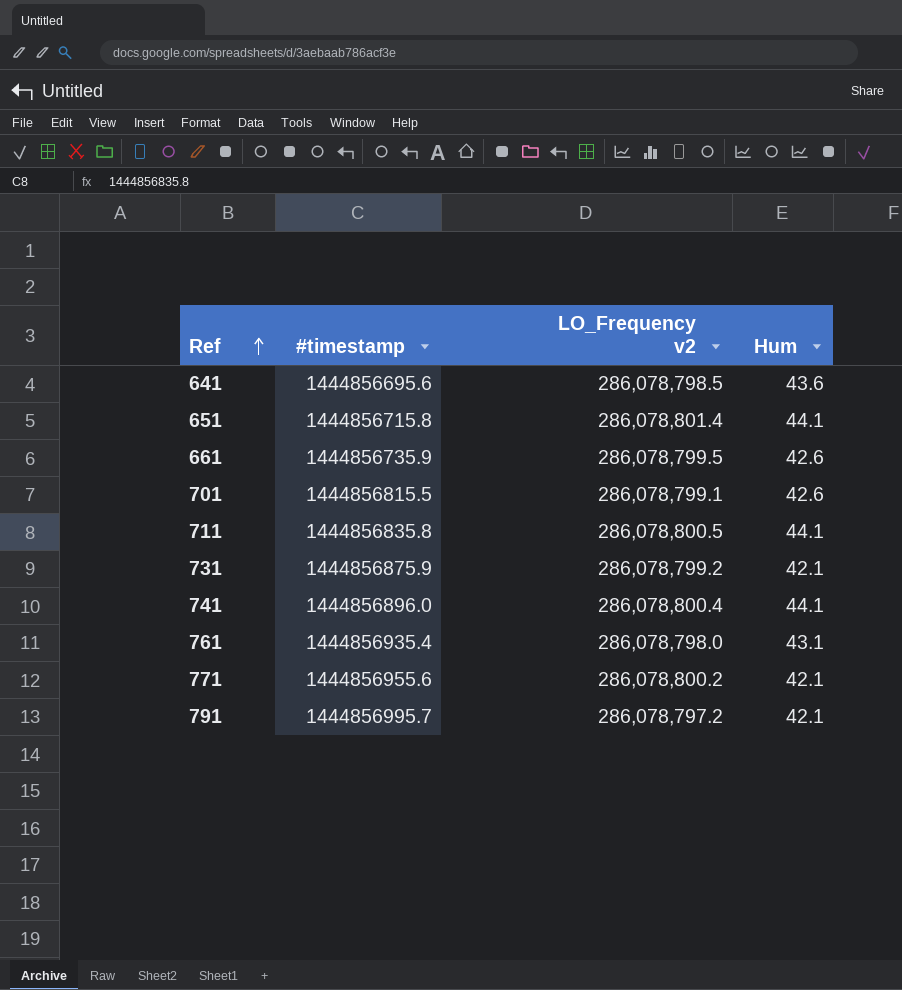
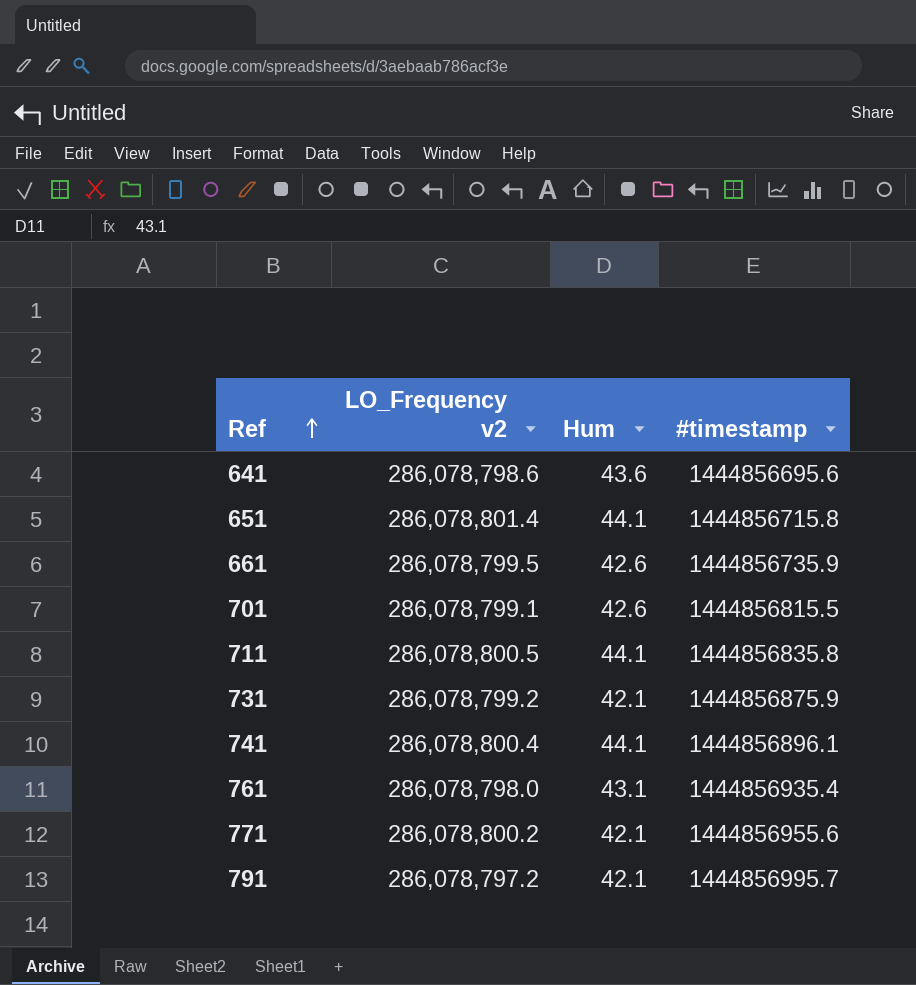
column #timestamp | position: 2 -> 4
641 | LO_Frequency v2: 286,078,798.5 -> 286,078,798.6
741 | #timestamp: 1444856896.0 -> 1444856896.1

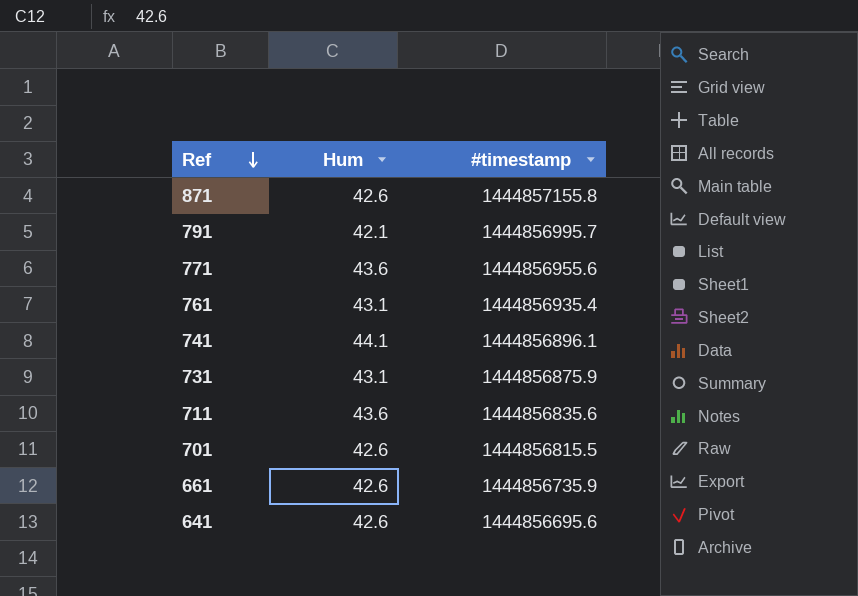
row order: Ref ascending -> Ref descending
column LO_Frequency v2 | position: 2 -> none
row 651: 286,078,801.4 | 44.1 | 1444856715.8 -> none
row 871: none -> 42.6 | 1444857155.8
771 | Hum: 42.1 -> 43.6
731 | Hum: 42.1 -> 43.1
711 | Hum: 44.1 -> 43.6
711 | #timestamp: 1444856835.8 -> 1444856835.6
641 | Hum: 43.6 -> 42.6

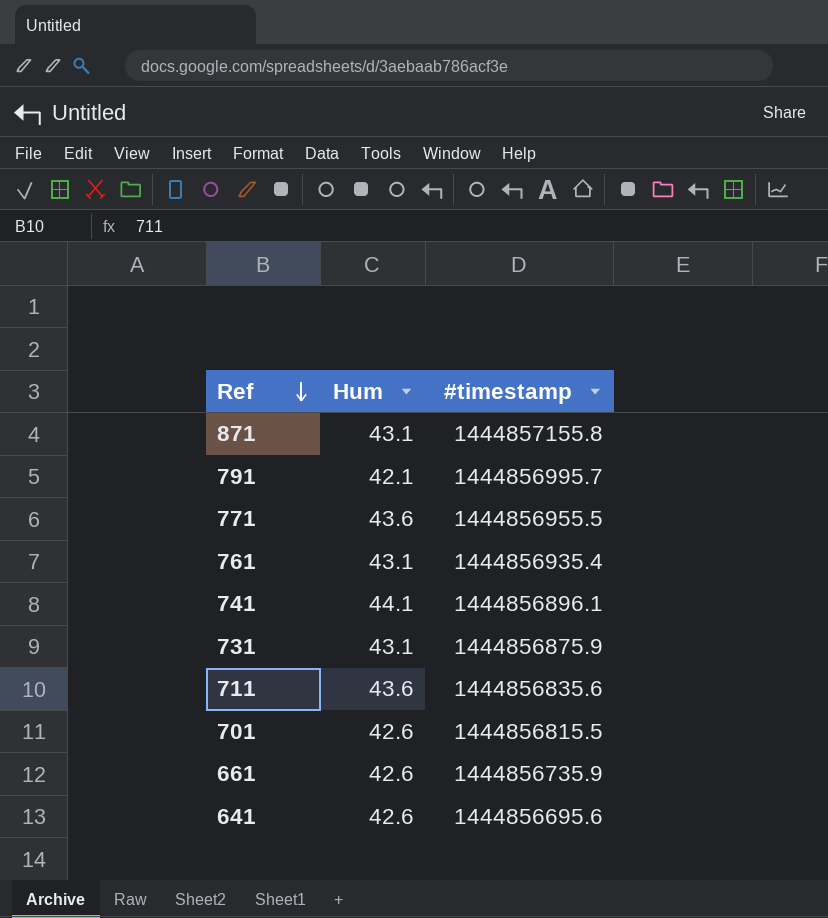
871 | Hum: 42.6 -> 43.1
771 | #timestamp: 1444856955.6 -> 1444856955.5

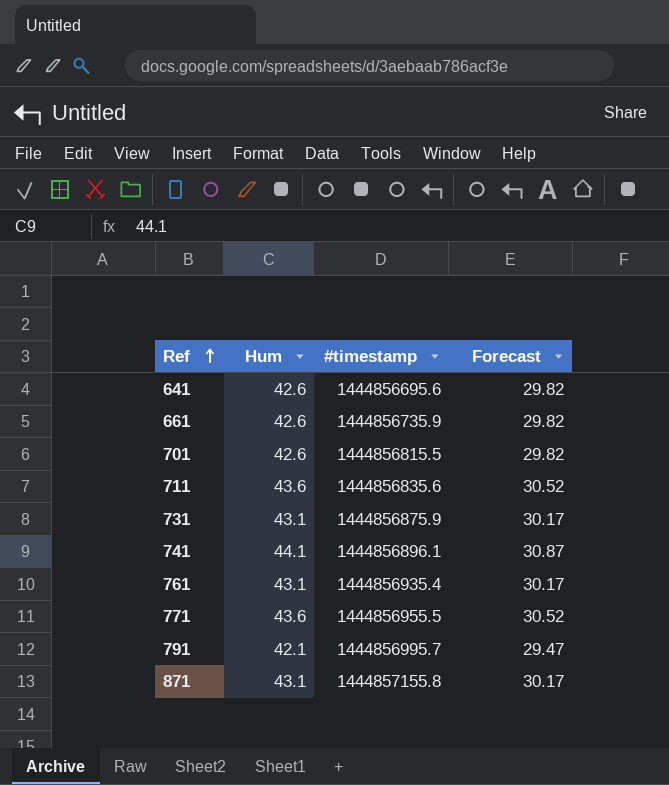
row order: Ref descending -> Ref ascending
column Forecast | formula: none -> [Hum] * 0.7

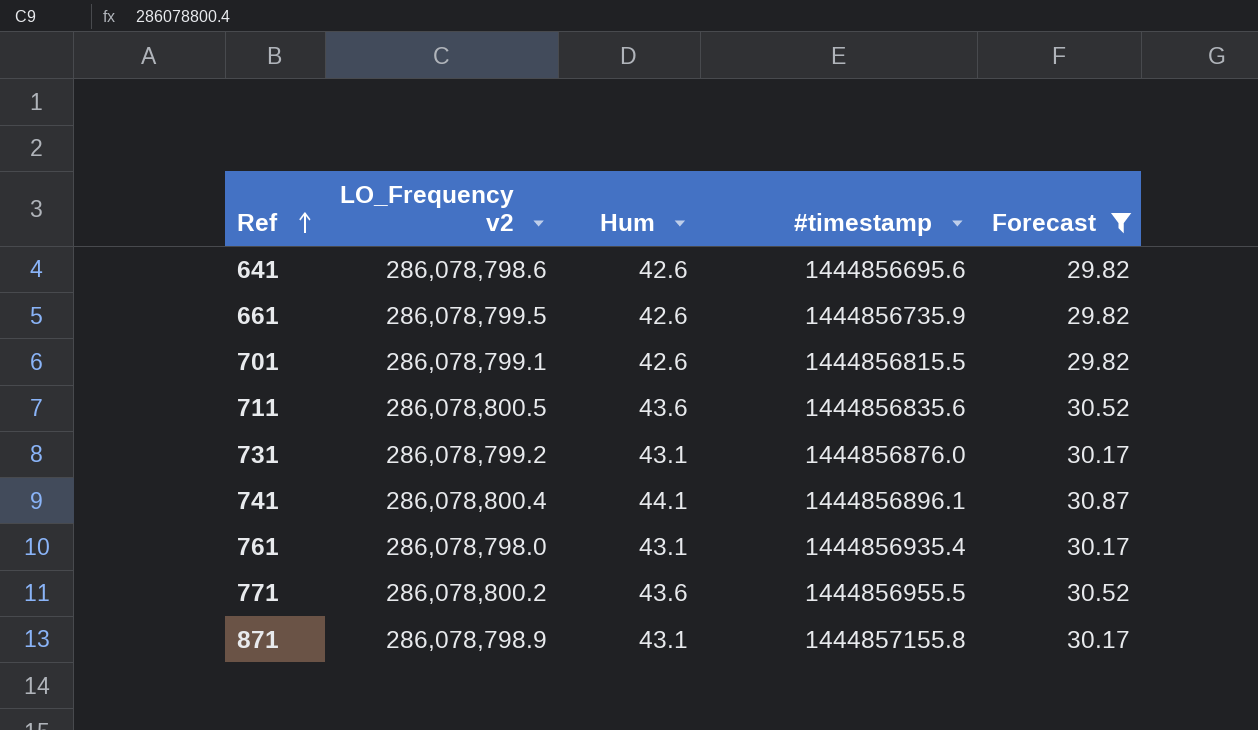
filter: none -> Forecast != 29.47
column LO_Frequency v2 | position: none -> 2
731 | #timestamp: 1444856875.9 -> 1444856876.0

